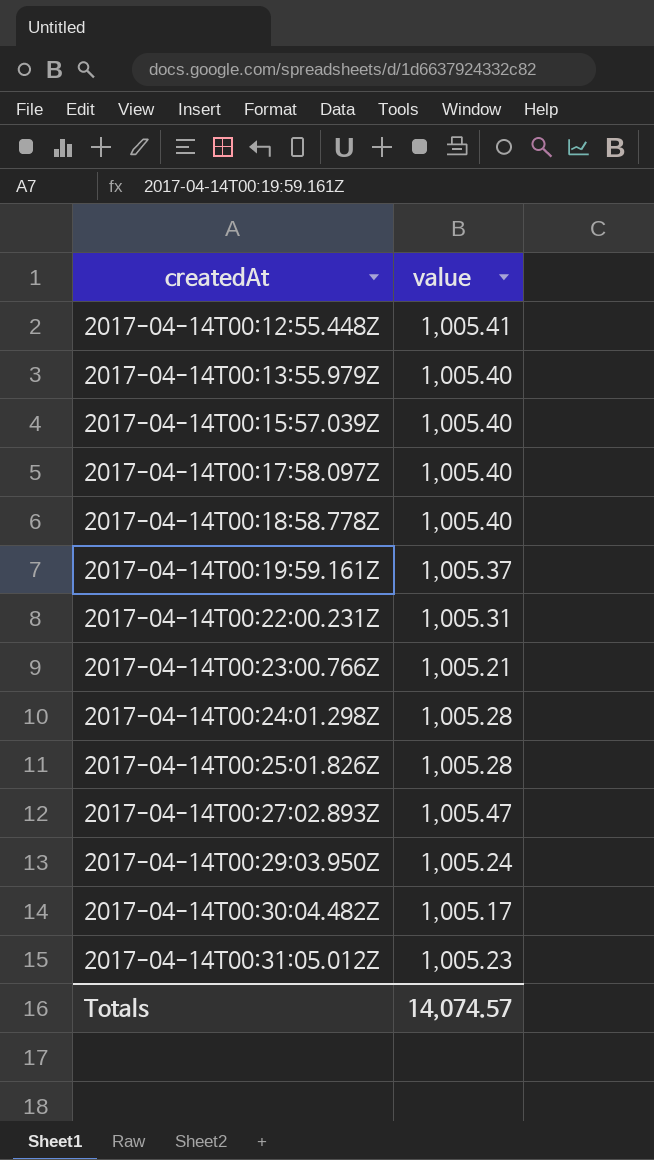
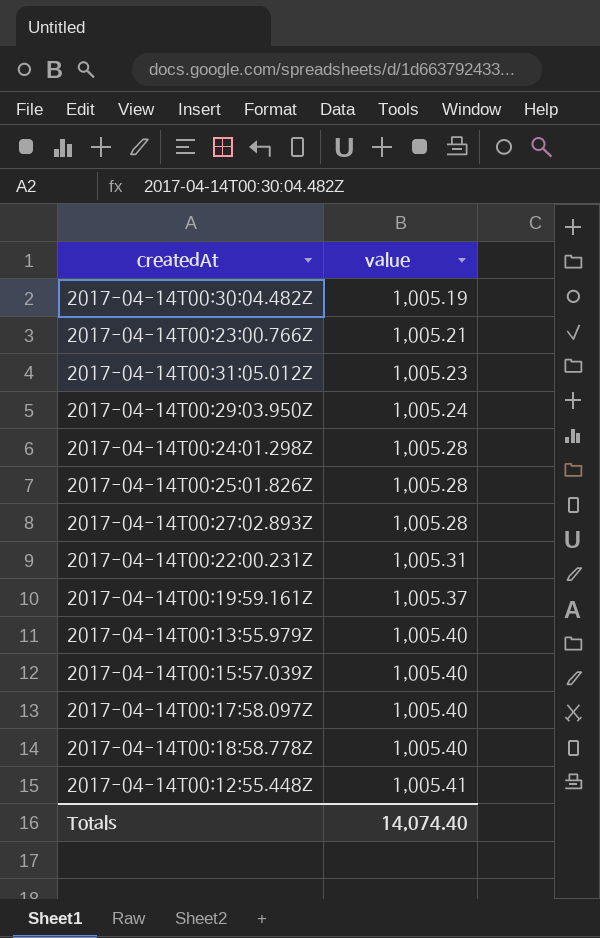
row order: createdAt ascending -> value ascending
2017-04-14T00:30:04.482Z | value: 1,005.17 -> 1,005.19
2017-04-14T00:27:02.893Z | value: 1,005.47 -> 1,005.28
Totals | value: 14,074.57 -> 14,074.40

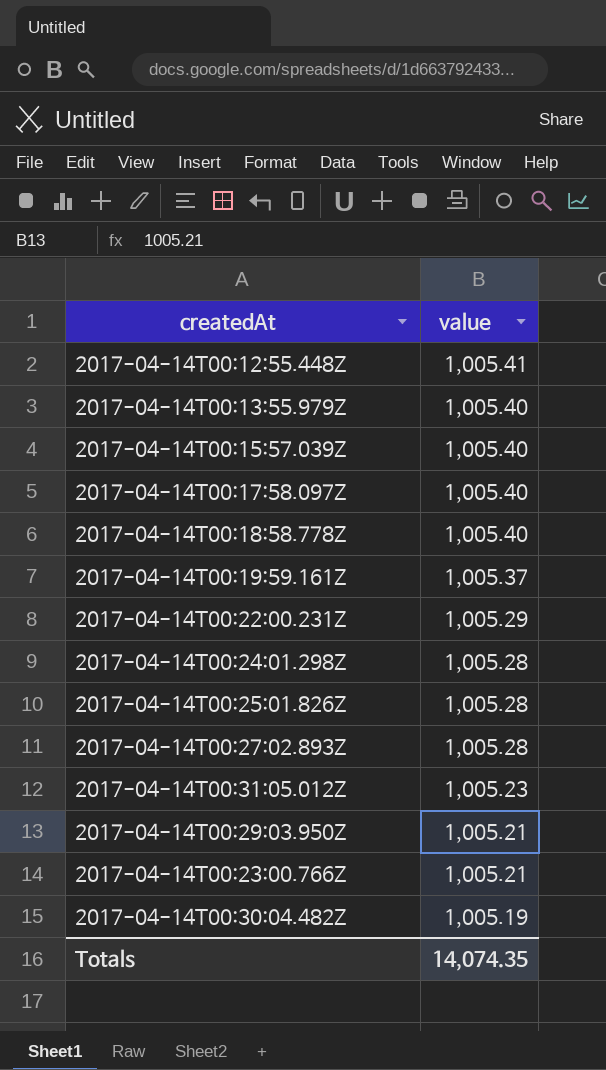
row order: value ascending -> value descending
2017-04-14T00:22:00.231Z | value: 1,005.31 -> 1,005.29
2017-04-14T00:29:03.950Z | value: 1,005.24 -> 1,005.21
Totals | value: 14,074.40 -> 14,074.35

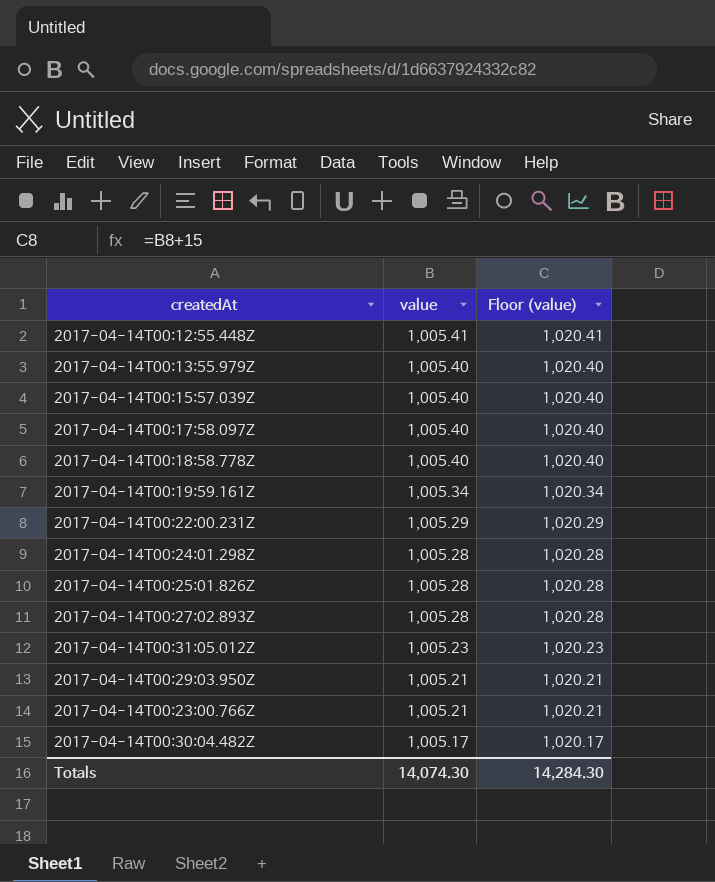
column Floor (value) | formula: none -> [value] + 15
2017-04-14T00:19:59.161Z | value: 1,005.37 -> 1,005.34
2017-04-14T00:30:04.482Z | value: 1,005.19 -> 1,005.17
Totals | value: 14,074.35 -> 14,074.30

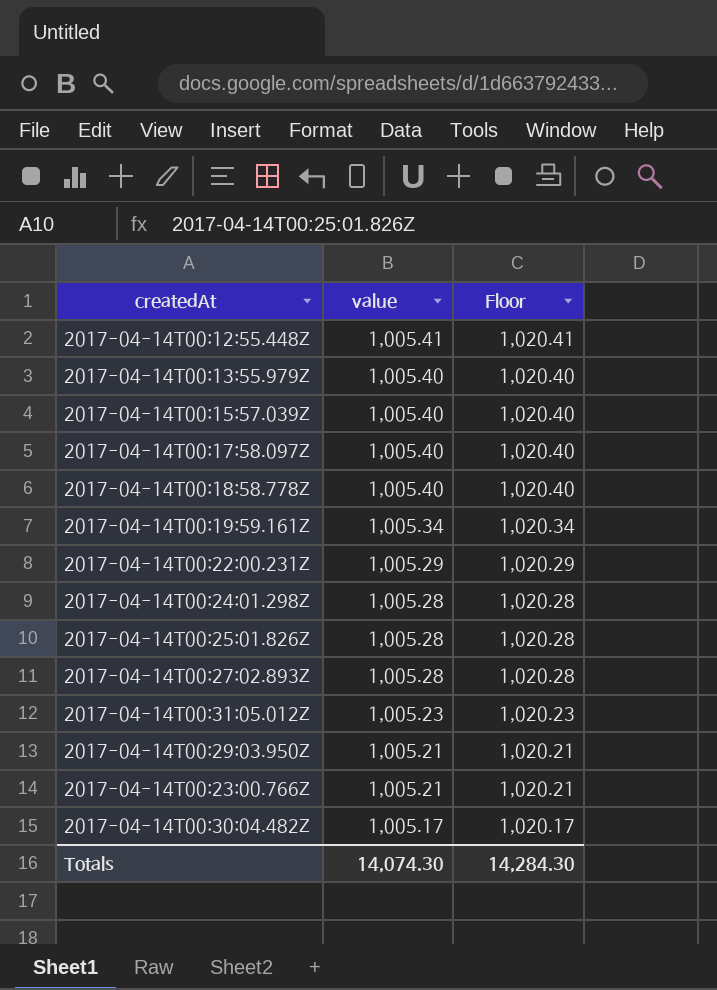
column name: Floor (value) -> Floor

